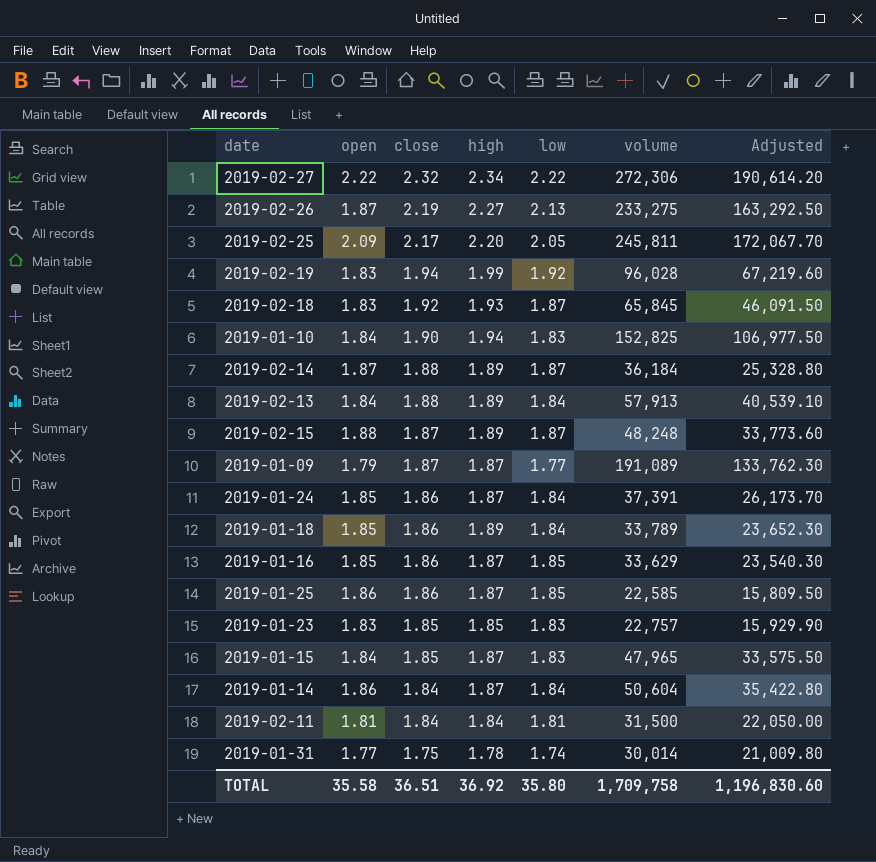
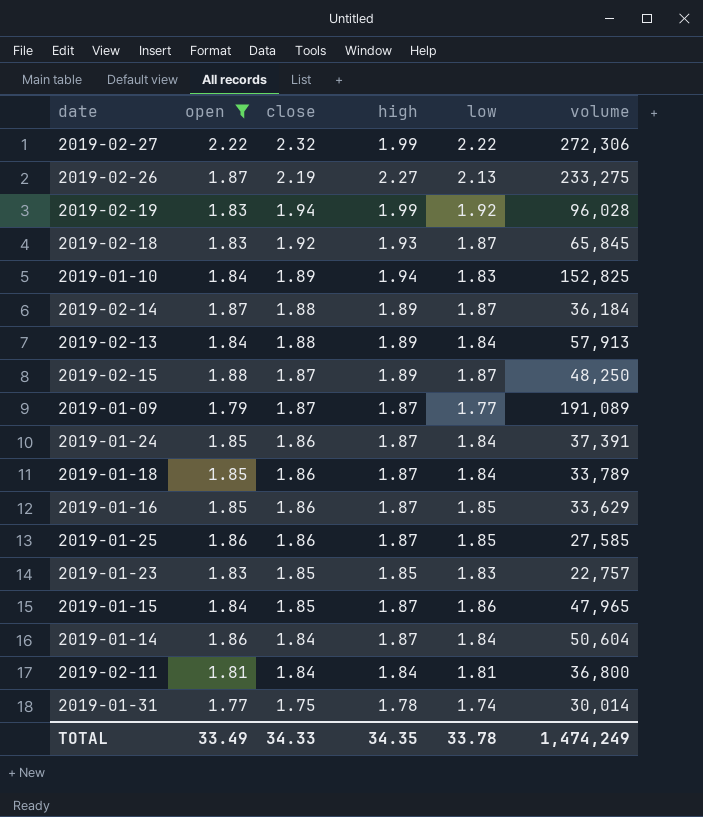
filter: none -> open != 2.09
column Adjusted | formula: [volume] * 0.7 -> none
2019-02-27 | high: 2.34 -> 1.99
2019-01-10 | close: 1.90 -> 1.89
2019-02-15 | volume: 48,248 -> 48,250
2019-01-18 | high: 1.89 -> 1.87
2019-01-25 | volume: 22,585 -> 27,585
2019-01-15 | low: 1.83 -> 1.86
2019-02-11 | volume: 31,500 -> 36,800
TOTAL | open: 35.58 -> 33.49
TOTAL | close: 36.51 -> 34.33
TOTAL | high: 36.92 -> 34.35
TOTAL | low: 35.80 -> 33.78
TOTAL | volume: 1,709,758 -> 1,474,249

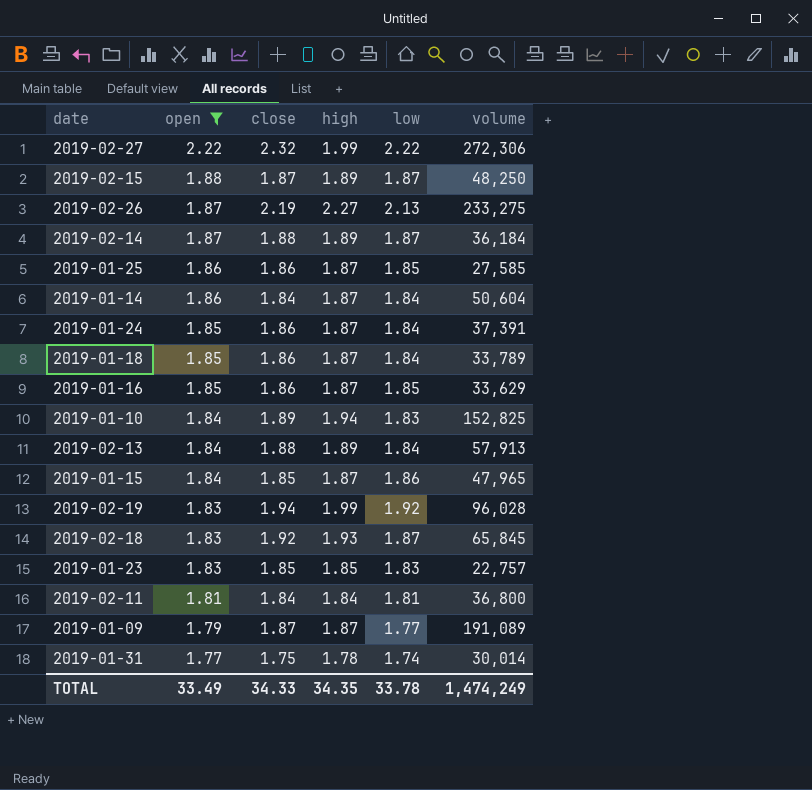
row order: close descending -> open descending

